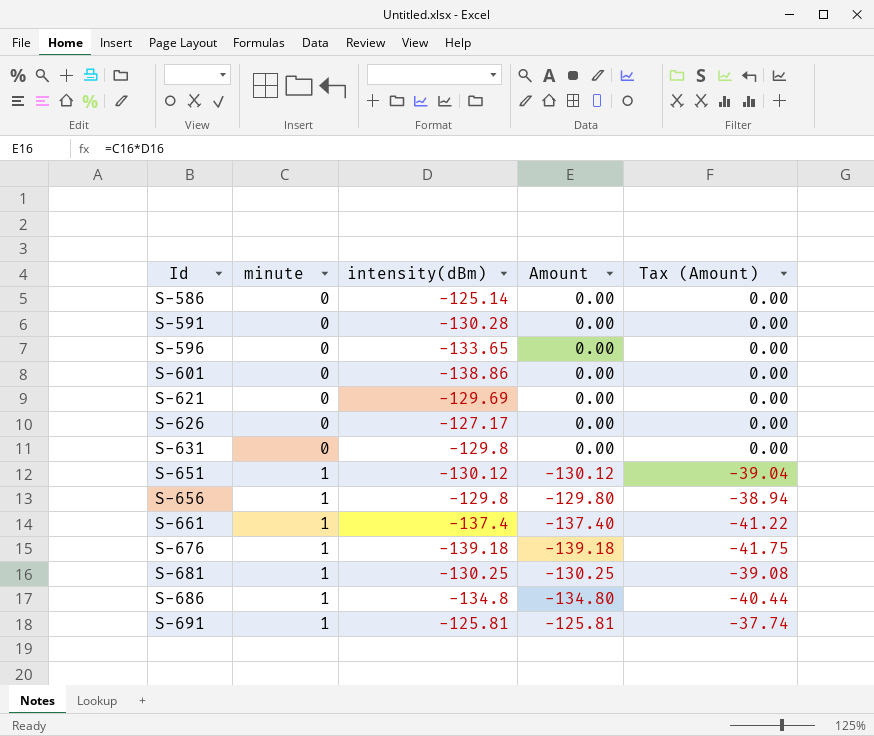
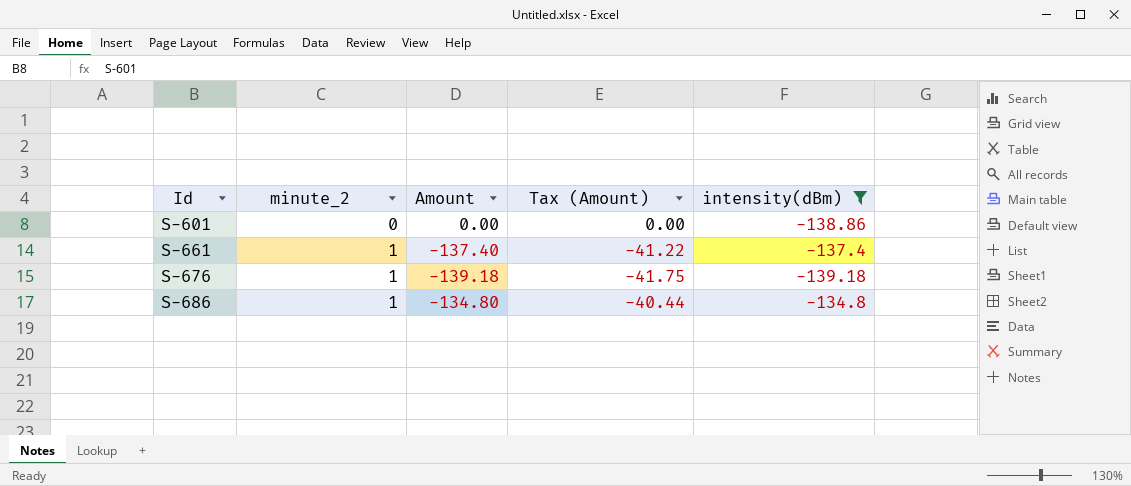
filter: none -> intensity(dBm) <= -134.8
column name: minute -> minute_2
column intensity(dBm) | position: 3 -> 5

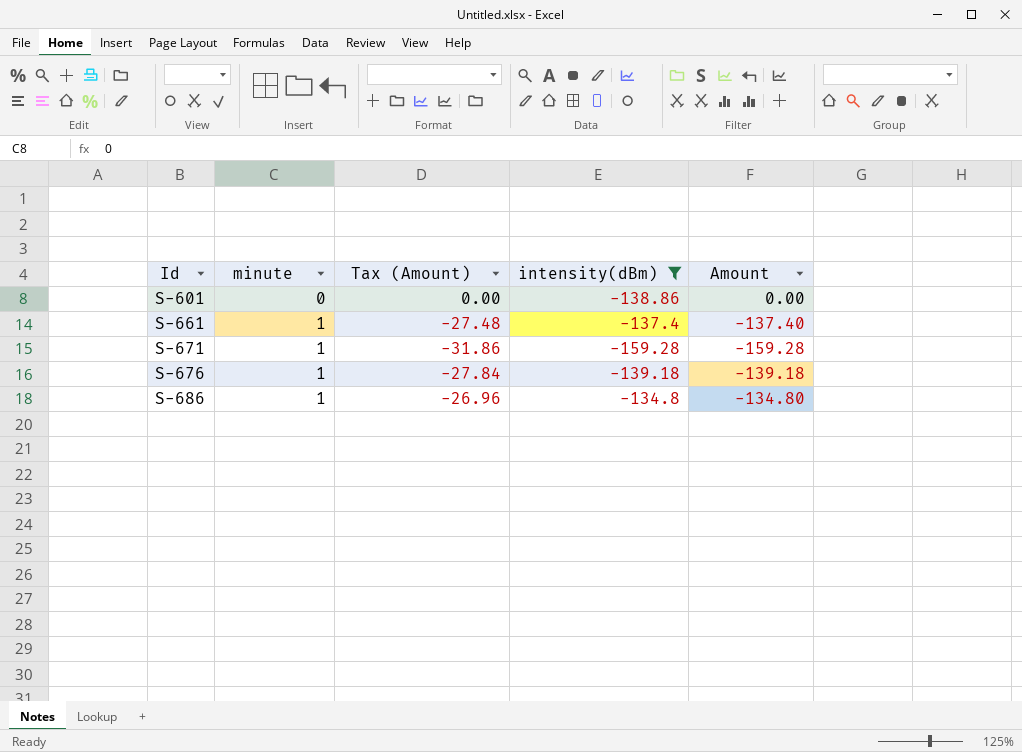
column name: minute_2 -> minute
column Tax (Amount) | formula: [Amount] * 0.3 -> [Amount] * 0.2
column Amount | position: 3 -> 5
row S-671: none -> 1 | -31.86 | -159.28 | -159.28

